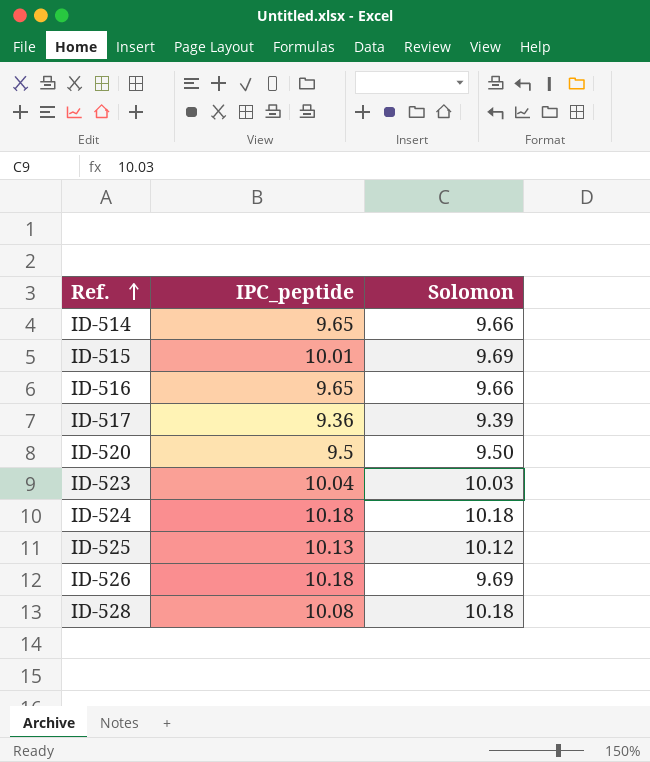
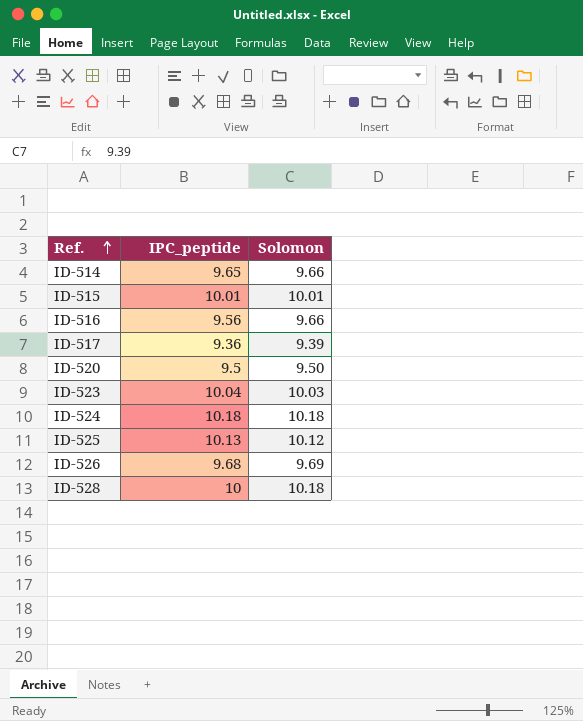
ID-515 | Solomon: 9.69 -> 10.01
ID-516 | IPC_peptide: 9.65 -> 9.56
ID-526 | IPC_peptide: 10.18 -> 9.68
ID-528 | IPC_peptide: 10.08 -> 10

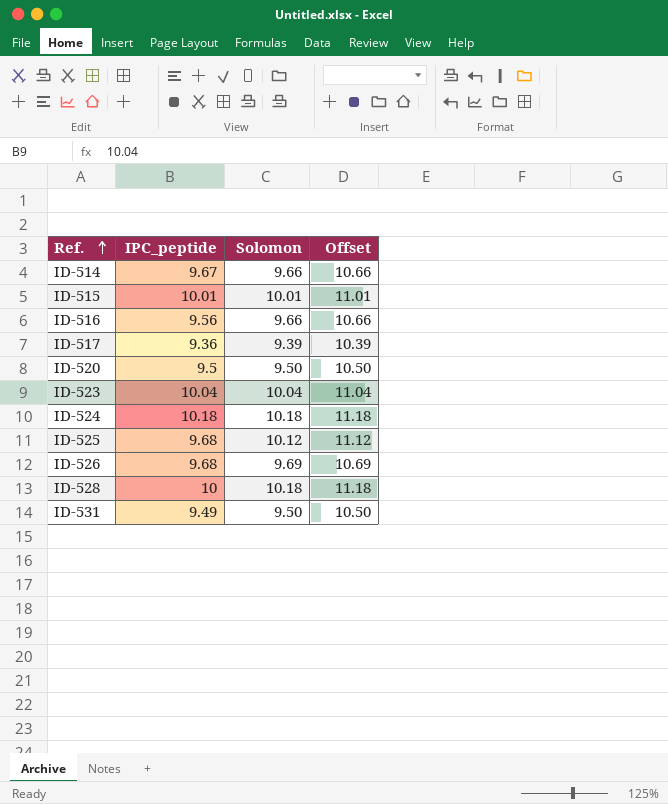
column Offset | formula: none -> [Solomon] + 1
ID-514 | IPC_peptide: 9.65 -> 9.67
ID-523 | Solomon: 10.03 -> 10.04
ID-525 | IPC_peptide: 10.13 -> 9.68
row ID-531: none -> 9.49 | 9.50 | 10.50

